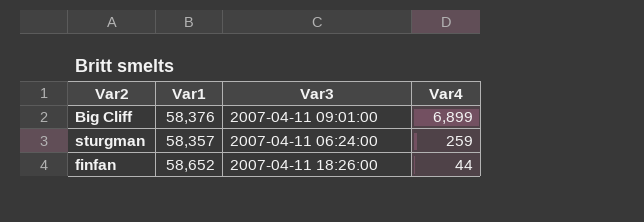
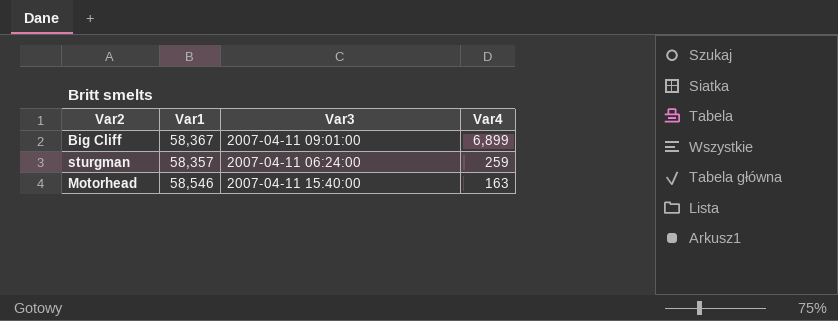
row finfan: 58,652 | 2007-04-11 18:26:00 | 44 -> none
Big Cliff | Var1: 58,376 -> 58,367
row Motorhead: none -> 58,546 | 2007-04-11 15:40:00 | 163

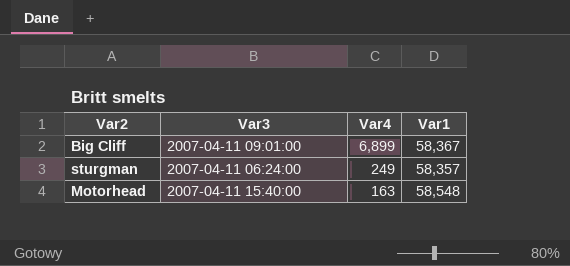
column Var1 | position: 2 -> 4
sturgman | Var4: 259 -> 249
Motorhead | Var1: 58,546 -> 58,548

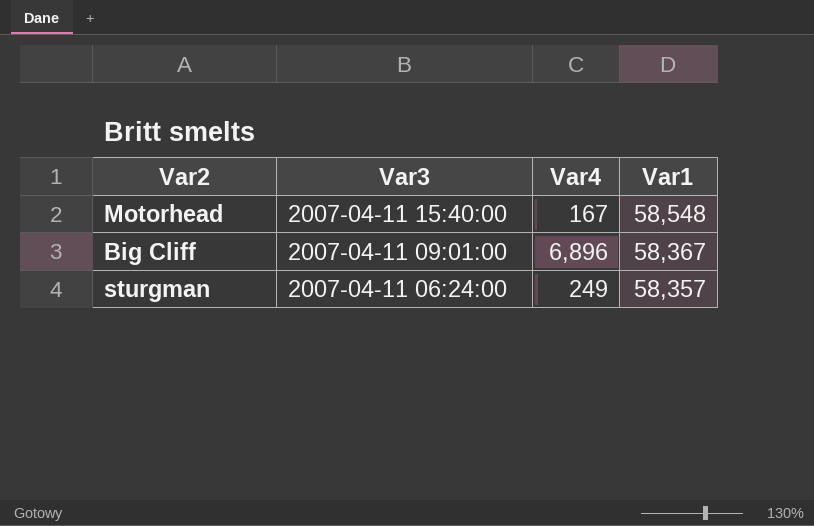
row order: Var4 descending -> Var3 descending
Motorhead | Var4: 163 -> 167
Big Cliff | Var4: 6,899 -> 6,896

